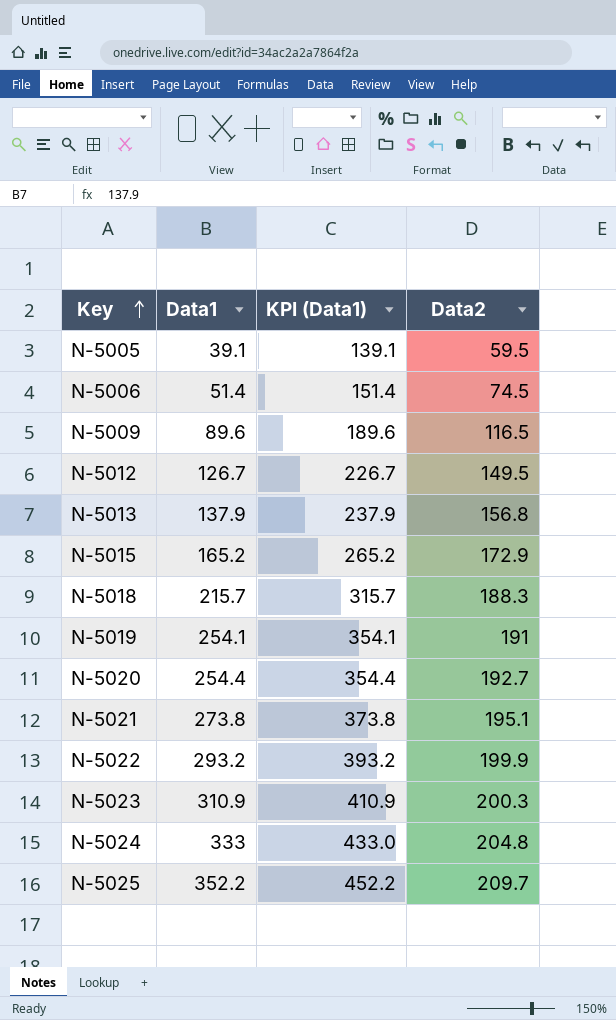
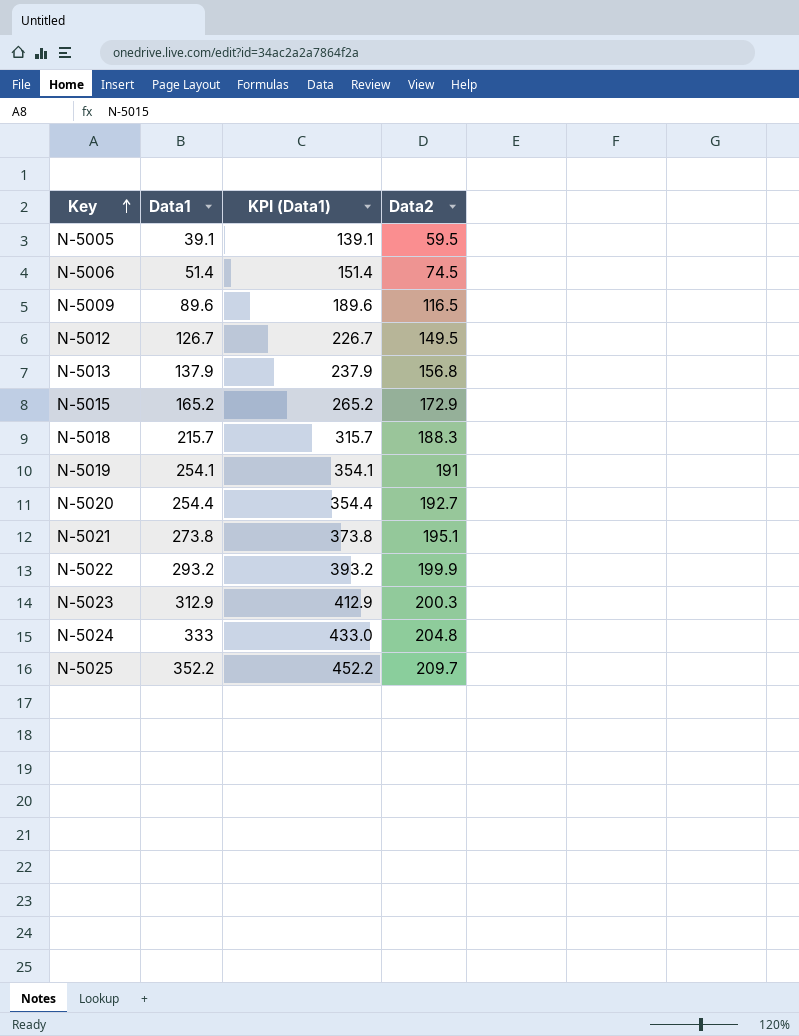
N-5023 | Data1: 310.9 -> 312.9
N-5023 | KPI (Data1): 410.9 -> 412.9

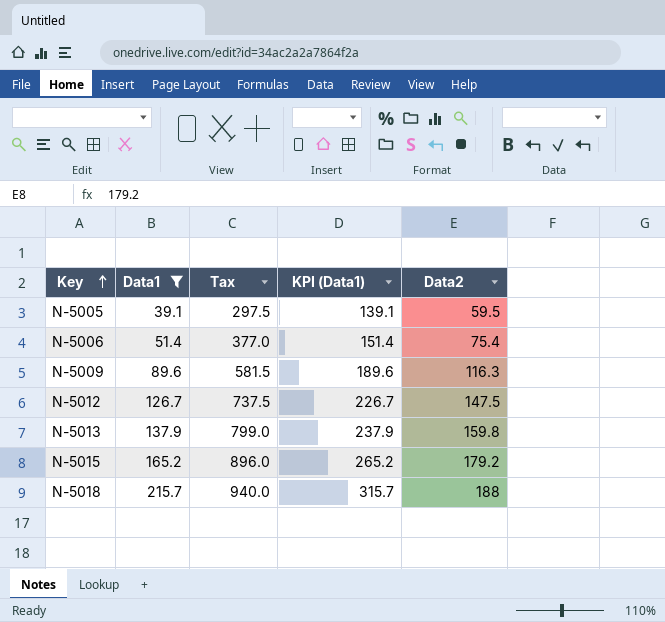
filter: none -> Data1 <= 215.7
column Tax | formula: none -> [Data2] * 5
N-5006 | Data2: 74.5 -> 75.4
N-5009 | Data2: 116.5 -> 116.3
N-5012 | Data2: 149.5 -> 147.5
N-5013 | Data2: 156.8 -> 159.8
N-5015 | Data2: 172.9 -> 179.2
N-5018 | Data2: 188.3 -> 188

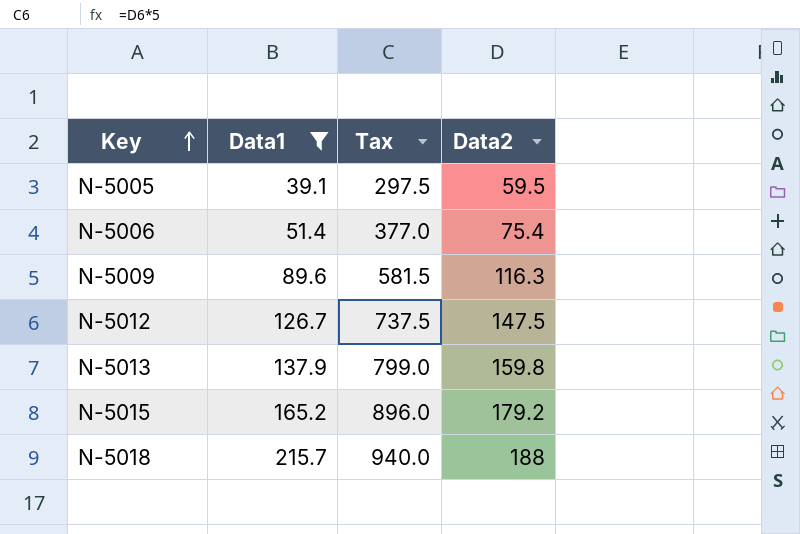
column KPI (Data1) | formula: [Data1] + 100 -> none

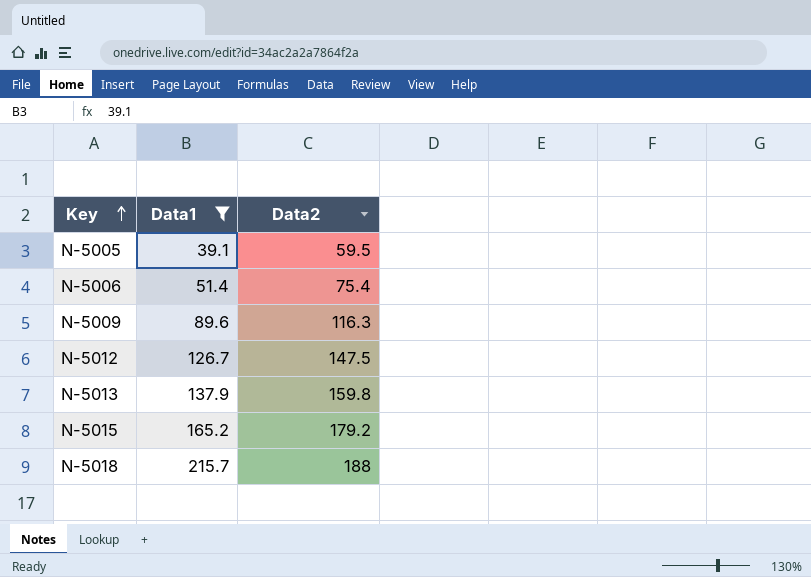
column Tax | formula: [Data2] * 5 -> none

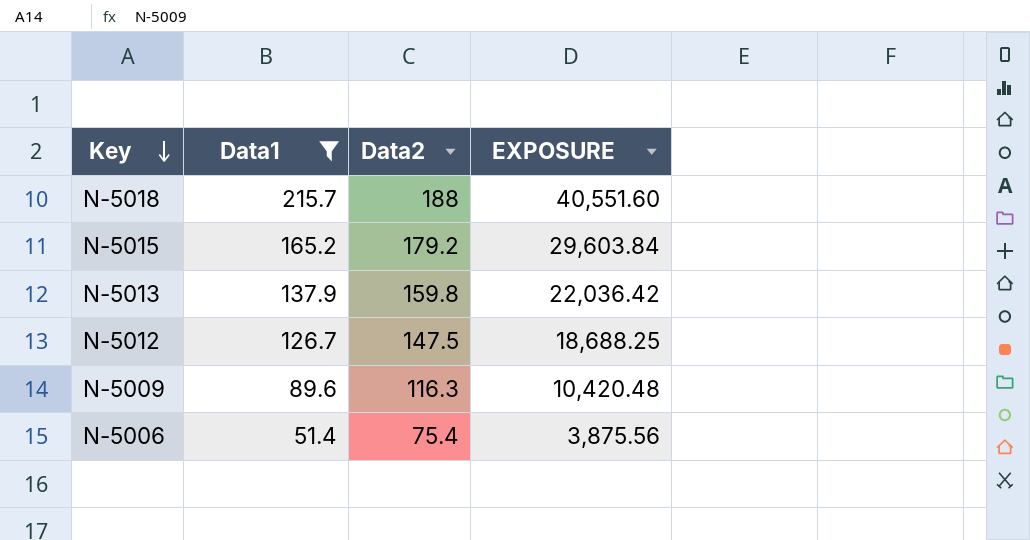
row order: Key ascending -> Key descending
column EXPOSURE | formula: none -> [Data1] * [Data2]
row N-5005: 39.1 | 59.5 -> none

